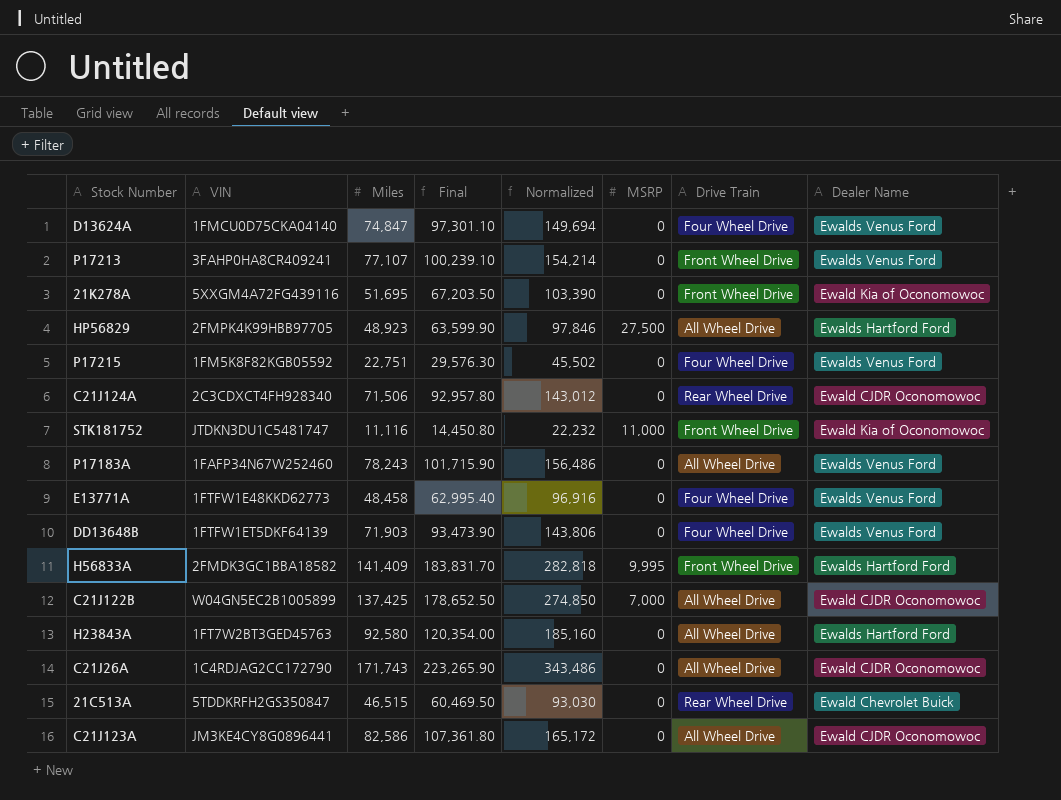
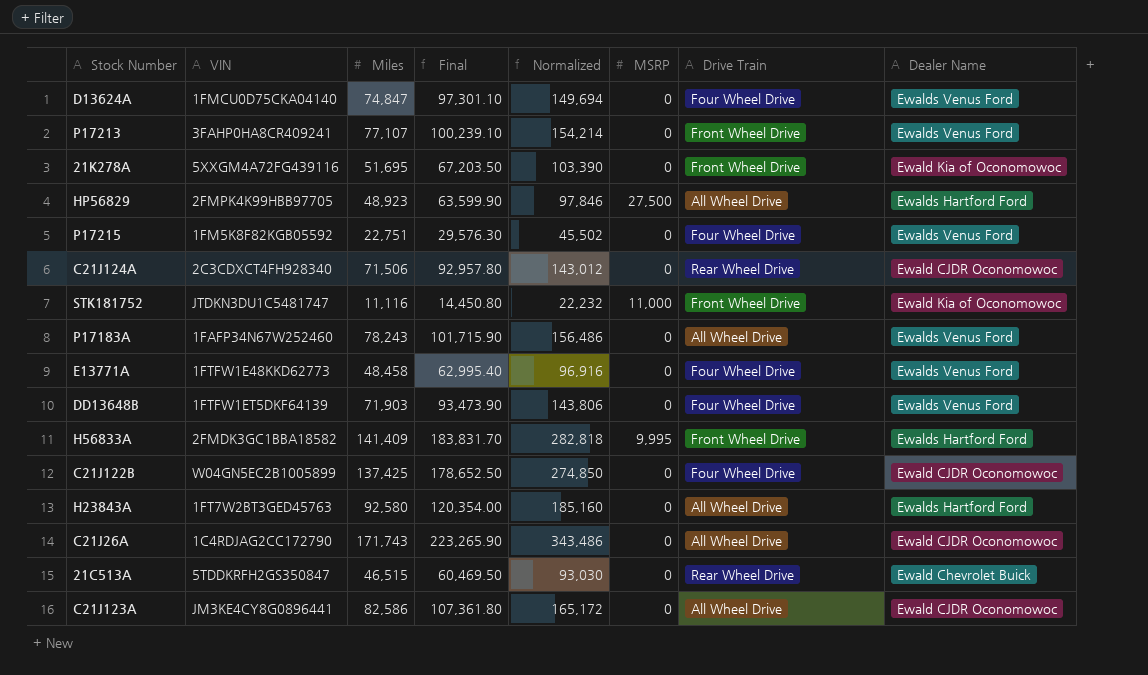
C21J122B | MSRP: 7,000 -> 0
C21J122B | Drive Train: All Wheel Drive -> Four Wheel Drive

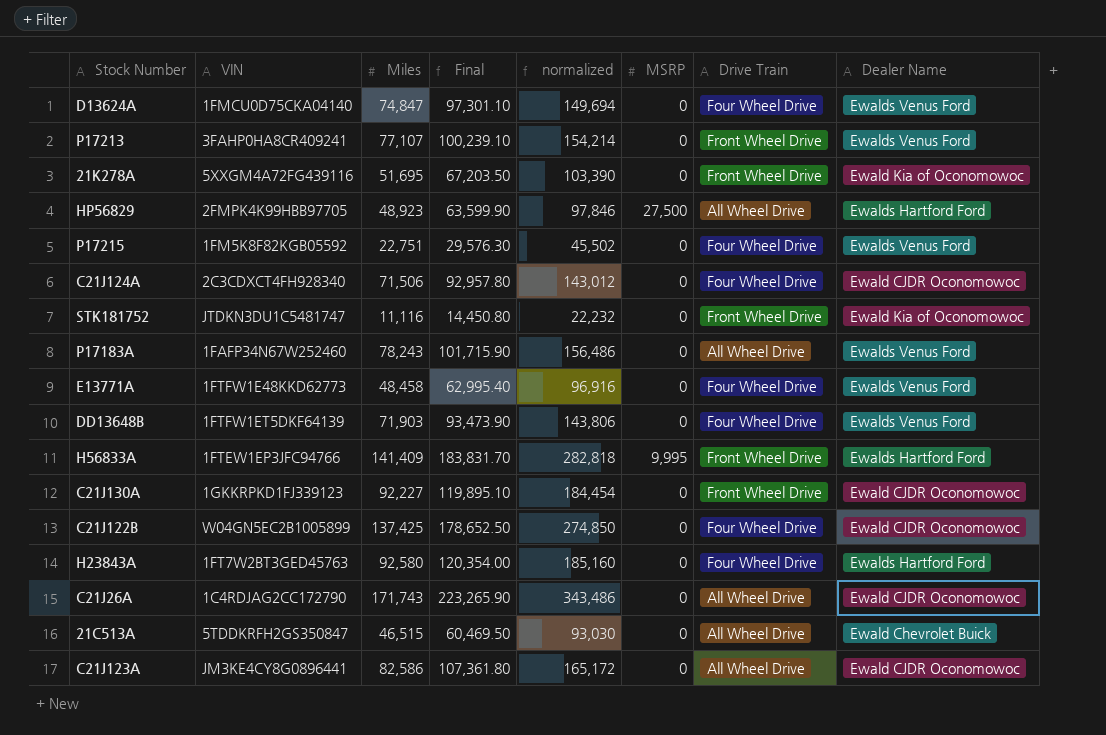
column name: Normalized -> normalized
C21J124A | Drive Train: Rear Wheel Drive -> Four Wheel Drive
STK181752 | MSRP: 11,000 -> 0
H56833A | VIN: 2FMDK3GC1BBA18582 -> 1FTEW1EP3JFC94766
row C21J130A: none -> 1GKKRPKD1FJ339123 | 92,227 | 119,895.10 | 184,454 | 0 | Front Wheel Drive | Ewald CJDR Oconomowoc
H23843A | Drive Train: All Wheel Drive -> Four Wheel Drive
21C513A | Drive Train: Rear Wheel Drive -> All Wheel Drive

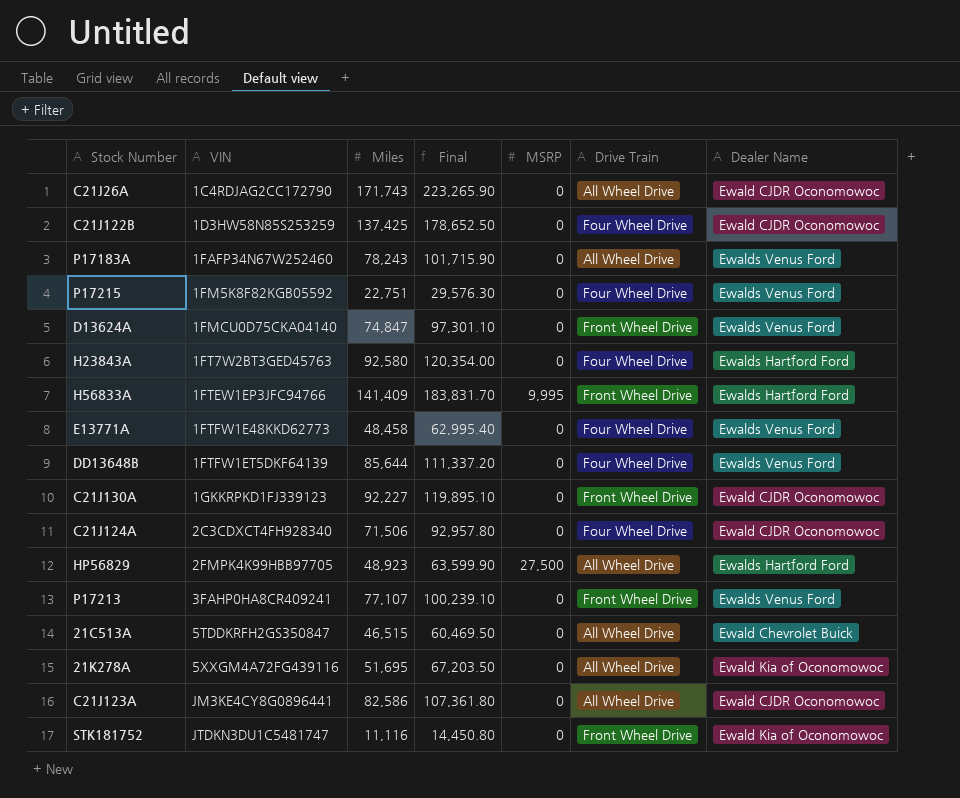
row order: none -> VIN ascending
column normalized | formula: [Miles] * 2 -> none
C21J122B | VIN: W04GN5EC2B1005899 -> 1D3HW58N85S253259
D13624A | Drive Train: Four Wheel Drive -> Front Wheel Drive
DD13648B | Miles: 71,903 -> 85,644
DD13648B | Final: 93,473.90 -> 111,337.20
21K278A | Drive Train: Front Wheel Drive -> All Wheel Drive

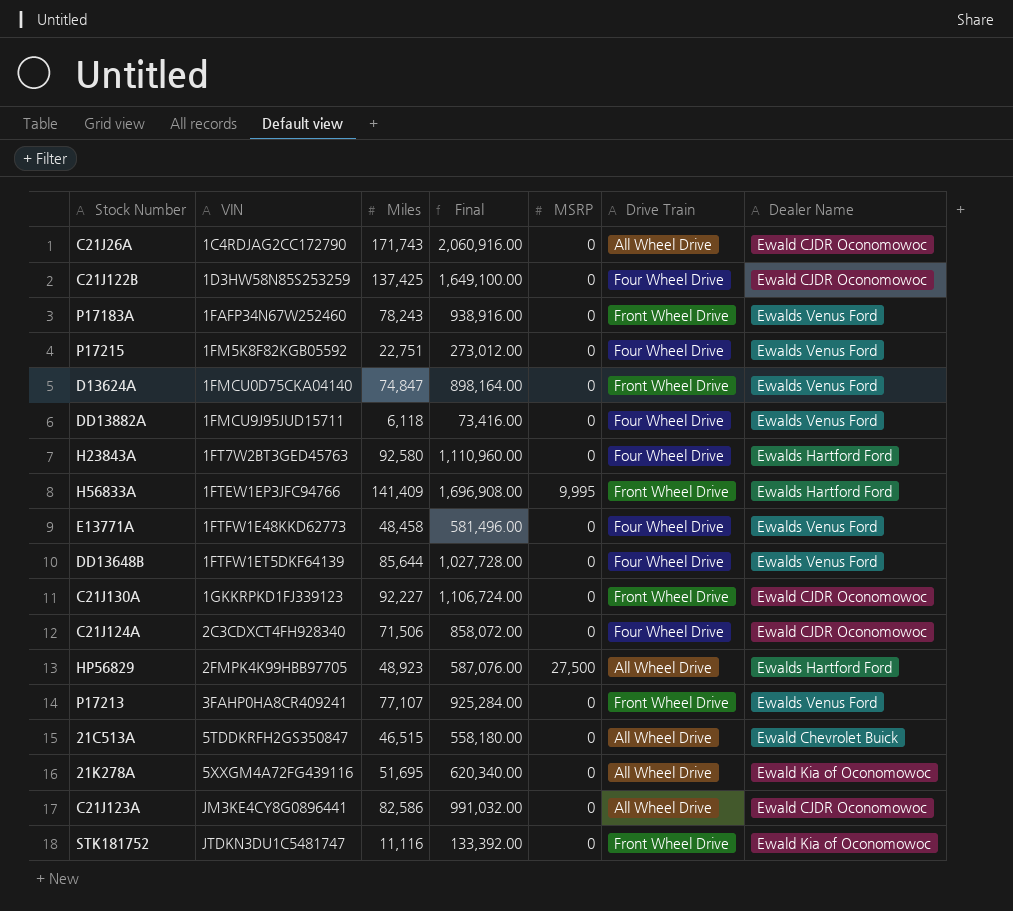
column Final | formula: [Miles] * 1.3 -> [Miles] * 12
P17183A | Drive Train: All Wheel Drive -> Front Wheel Drive
row DD13882A: none -> 1FMCU9J95JUD15711 | 6,118 | 73,416.00 | 0 | Four Wheel Drive | Ewalds Venus Ford

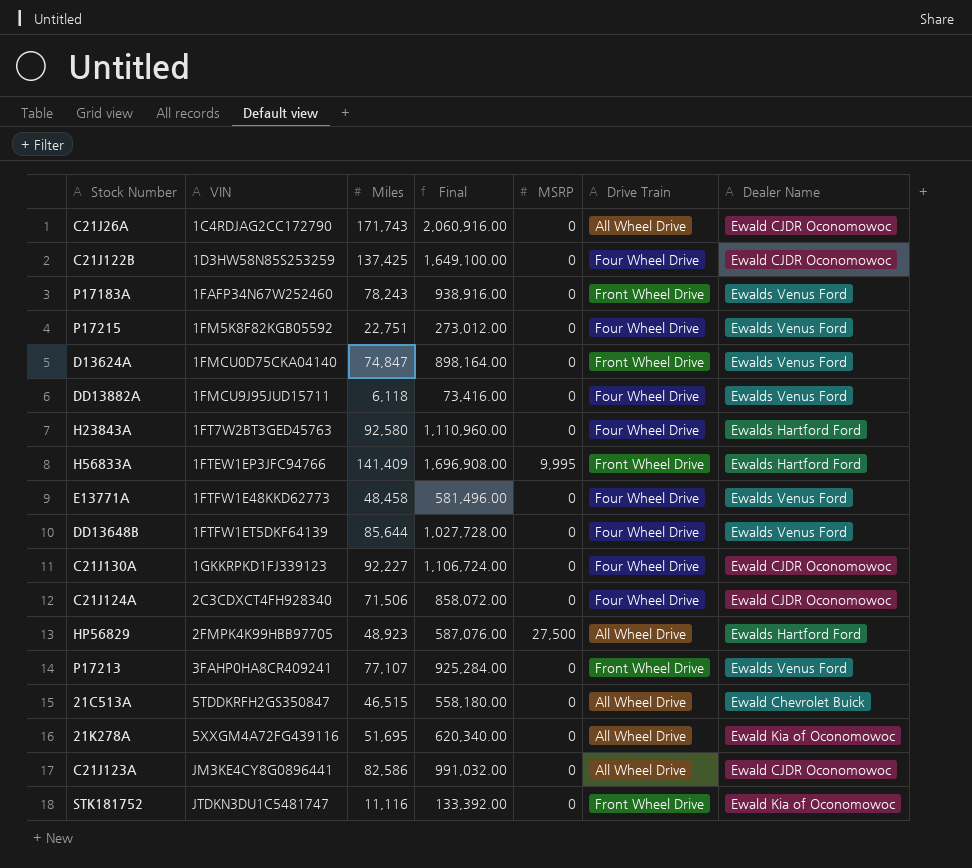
C21J130A | Drive Train: Front Wheel Drive -> Four Wheel Drive

